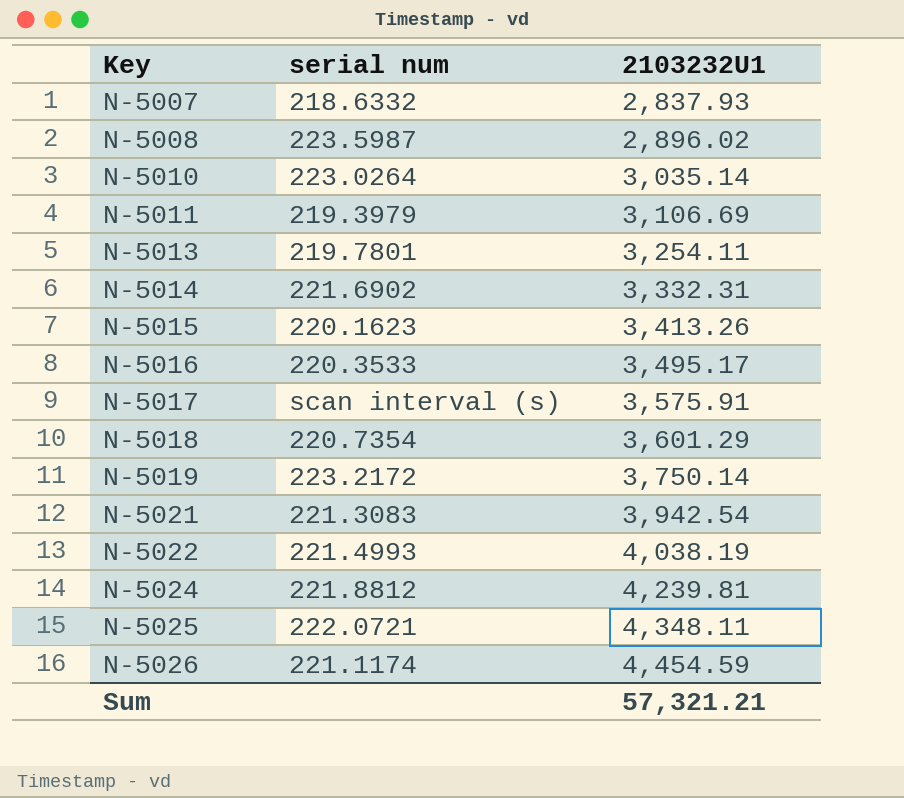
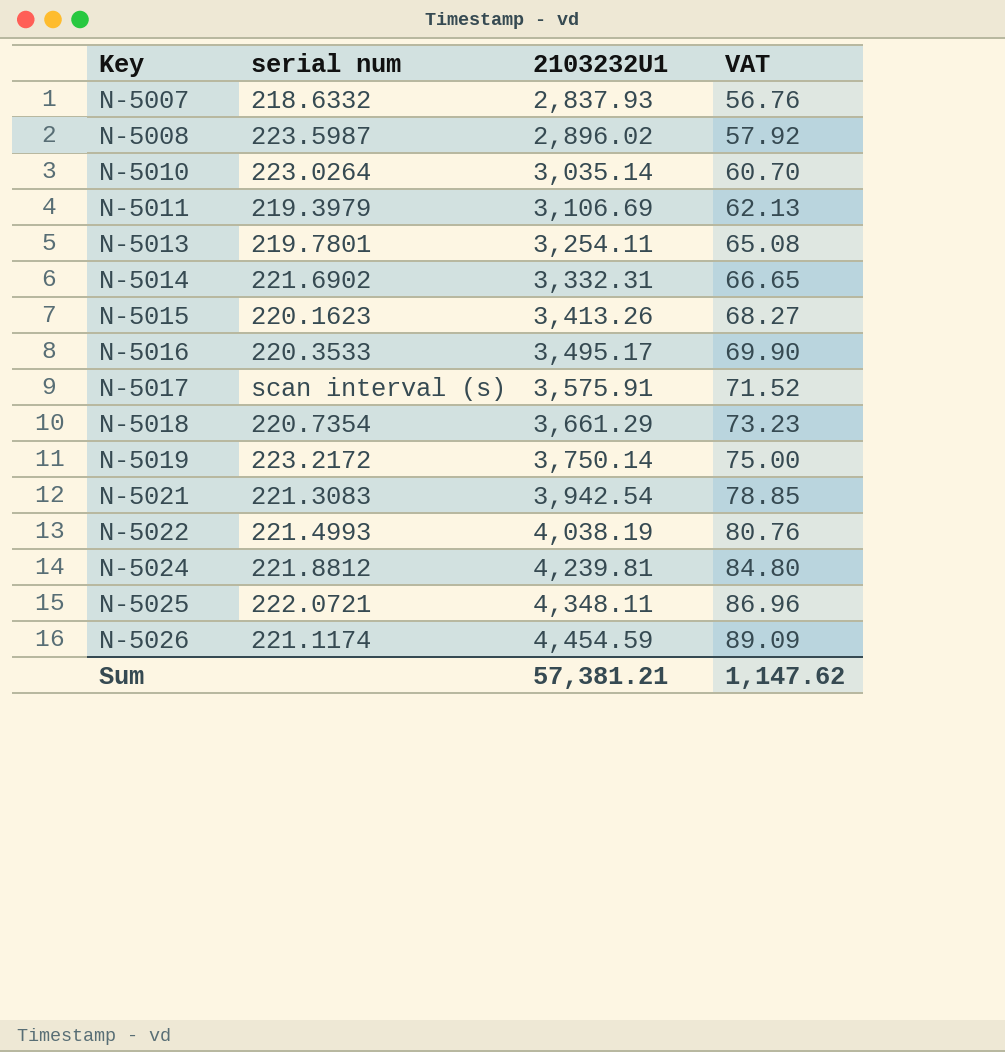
column VAT | formula: none -> [2103232U1] * 0.02
N-5018 | 2103232U1: 3,601.29 -> 3,661.29
Sum | 2103232U1: 57,321.21 -> 57,381.21

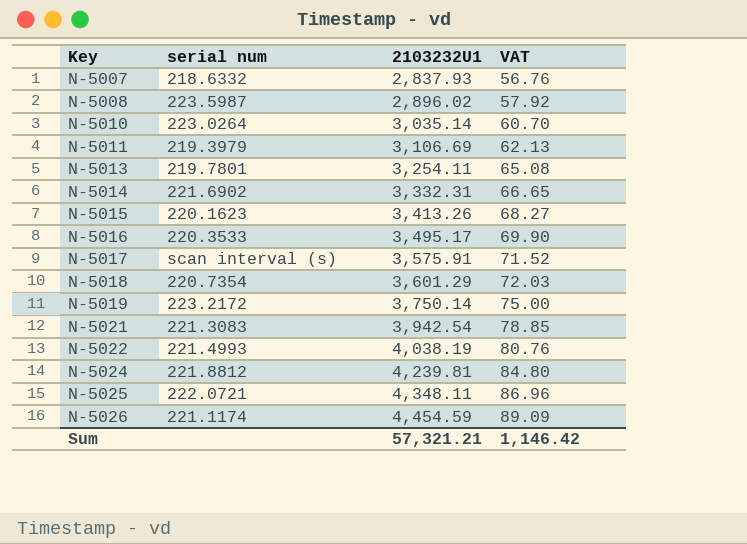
N-5018 | 2103232U1: 3,661.29 -> 3,601.29
N-5018 | VAT: 73.23 -> 72.03
Sum | 2103232U1: 57,381.21 -> 57,321.21
Sum | VAT: 1,147.62 -> 1,146.42

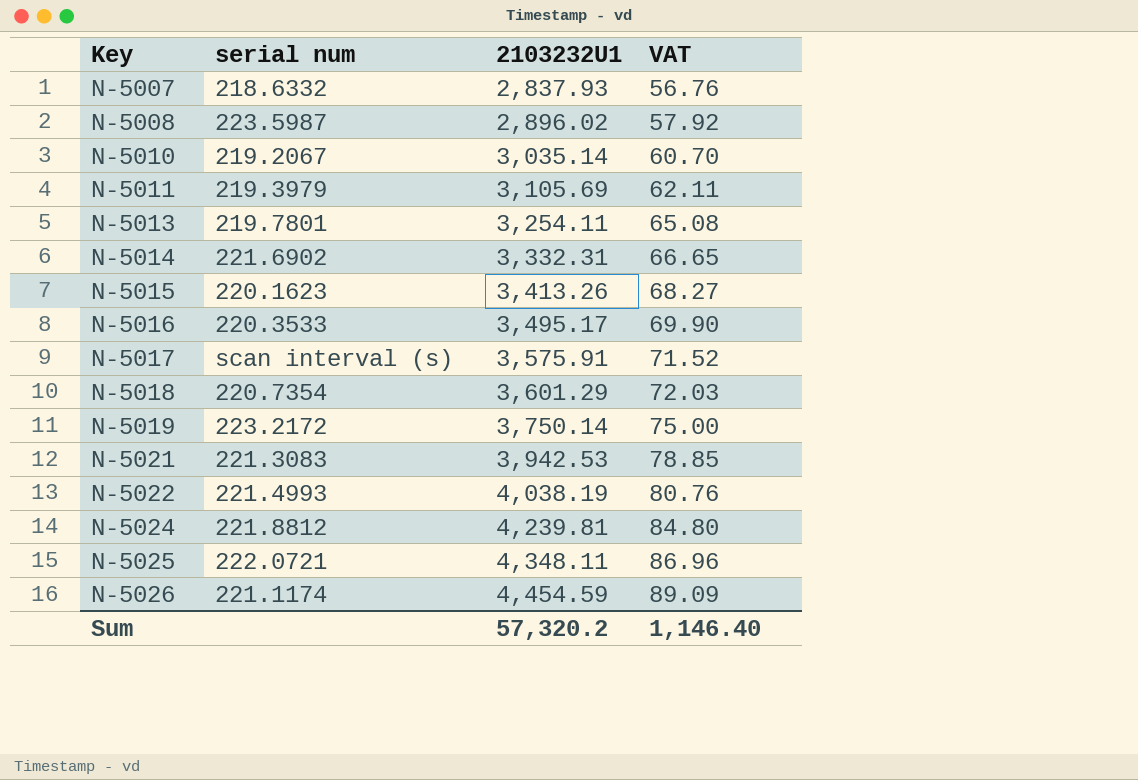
N-5010 | serial num: 223.0264 -> 219.2067
N-5011 | 2103232U1: 3,106.69 -> 3,105.69
N-5011 | VAT: 62.13 -> 62.11
N-5021 | 2103232U1: 3,942.54 -> 3,942.53
Sum | 2103232U1: 57,321.21 -> 57,320.2
Sum | VAT: 1,146.42 -> 1,146.40

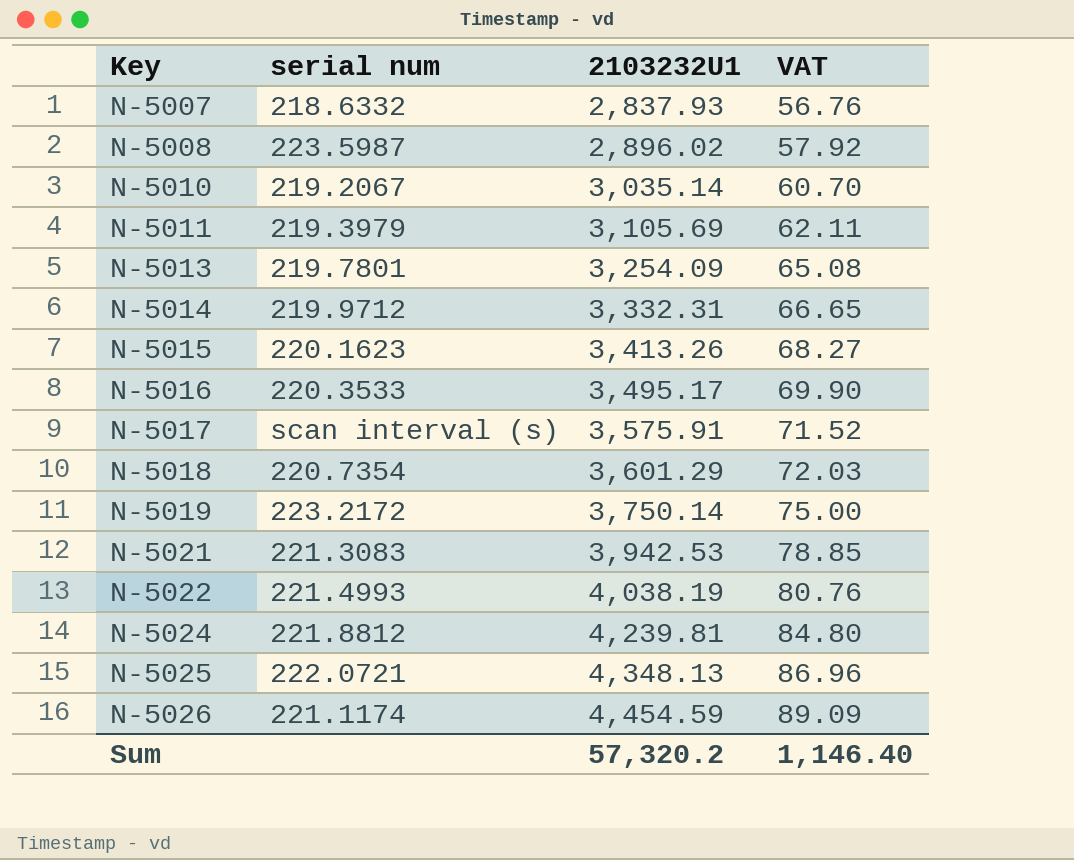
N-5013 | 2103232U1: 3,254.11 -> 3,254.09
N-5014 | serial num: 221.6902 -> 219.9712
N-5025 | 2103232U1: 4,348.11 -> 4,348.13

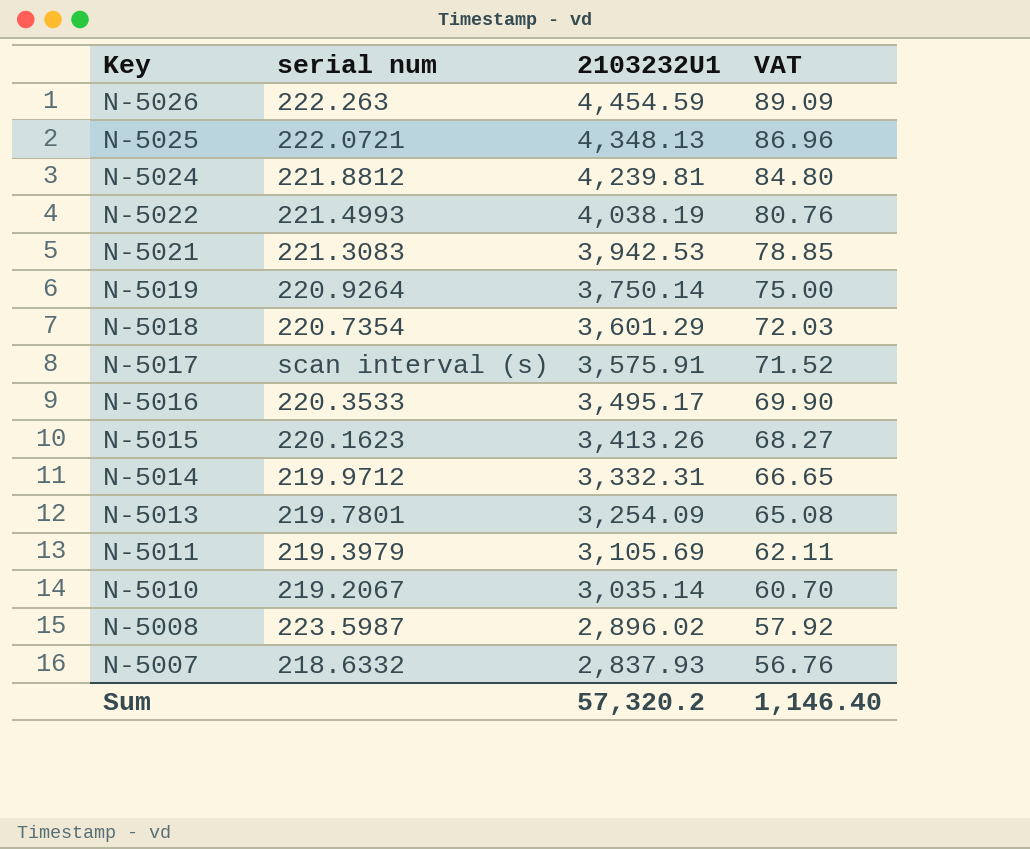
row order: Key ascending -> Key descending
N-5026 | serial num: 221.1174 -> 222.263
N-5019 | serial num: 223.2172 -> 220.9264

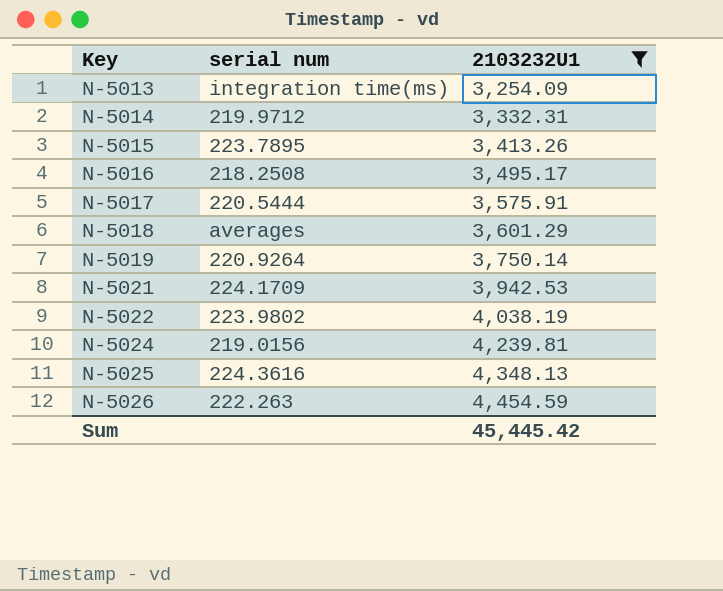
filter: none -> 2103232U1 >= 3,254.09
row order: Key descending -> Key ascending
column VAT | formula: [2103232U1] * 0.02 -> none
N-5013 | serial num: 219.7801 -> integration time(ms)
N-5015 | serial num: 220.1623 -> 223.7895
N-5016 | serial num: 220.3533 -> 218.2508
N-5017 | serial num: scan interval (s) -> 220.5444
N-5018 | serial num: 220.7354 -> averages
N-5021 | serial num: 221.3083 -> 224.1709
N-5022 | serial num: 221.4993 -> 223.9802
N-5024 | serial num: 221.8812 -> 219.0156
N-5025 | serial num: 222.0721 -> 224.3616
Sum | 2103232U1: 57,320.2 -> 45,445.42

